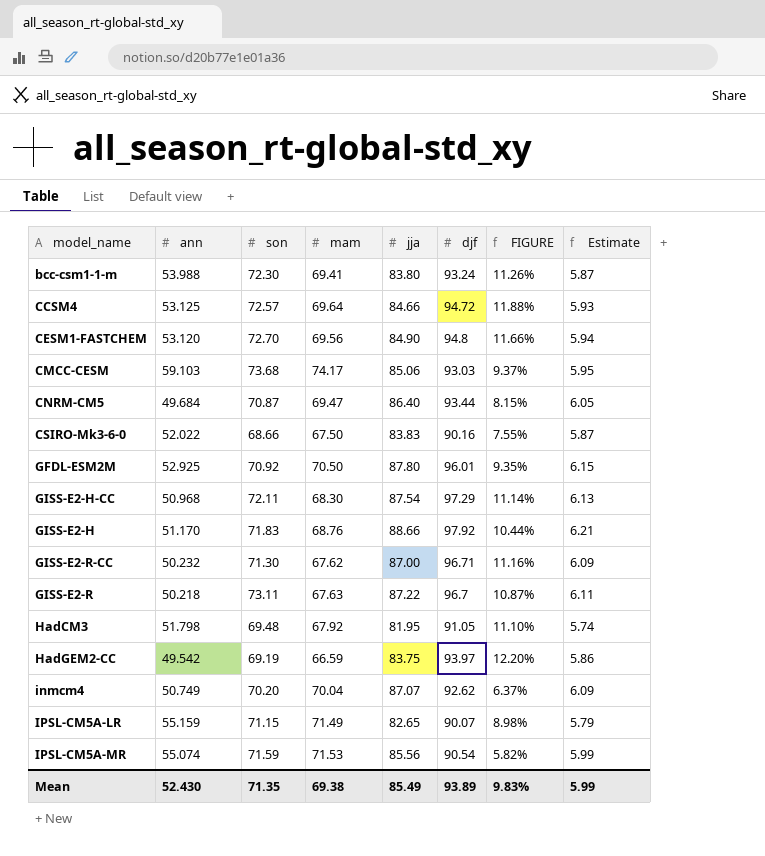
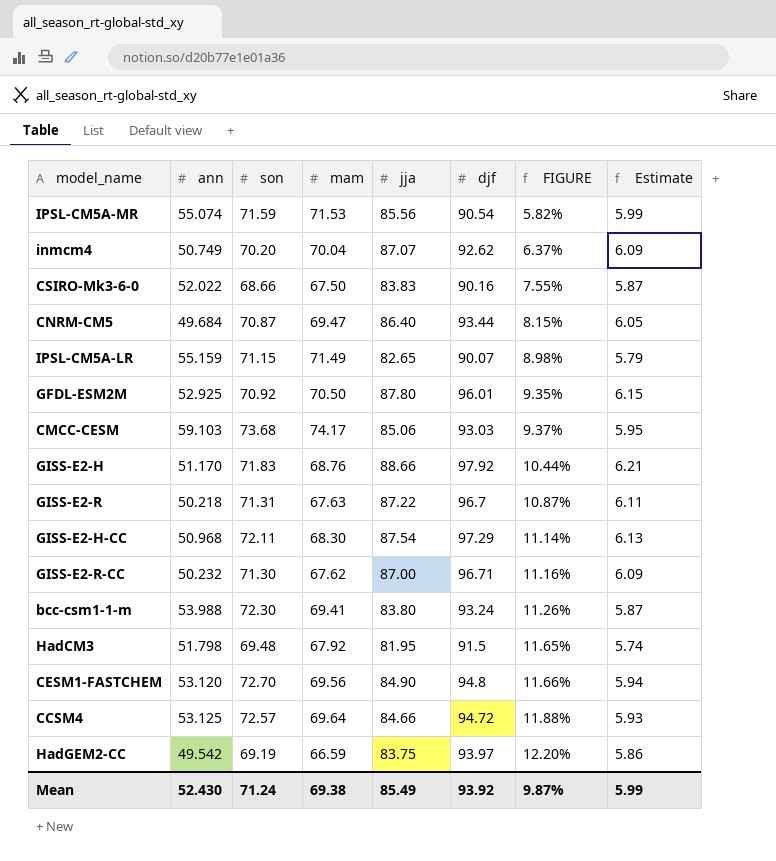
row order: none -> FIGURE ascending
GISS-E2-R | son: 73.11 -> 71.31
HadCM3 | djf: 91.05 -> 91.5
HadCM3 | FIGURE: 11.10% -> 11.65%
Mean | son: 71.35 -> 71.24
Mean | djf: 93.89 -> 93.92
Mean | FIGURE: 9.83% -> 9.87%

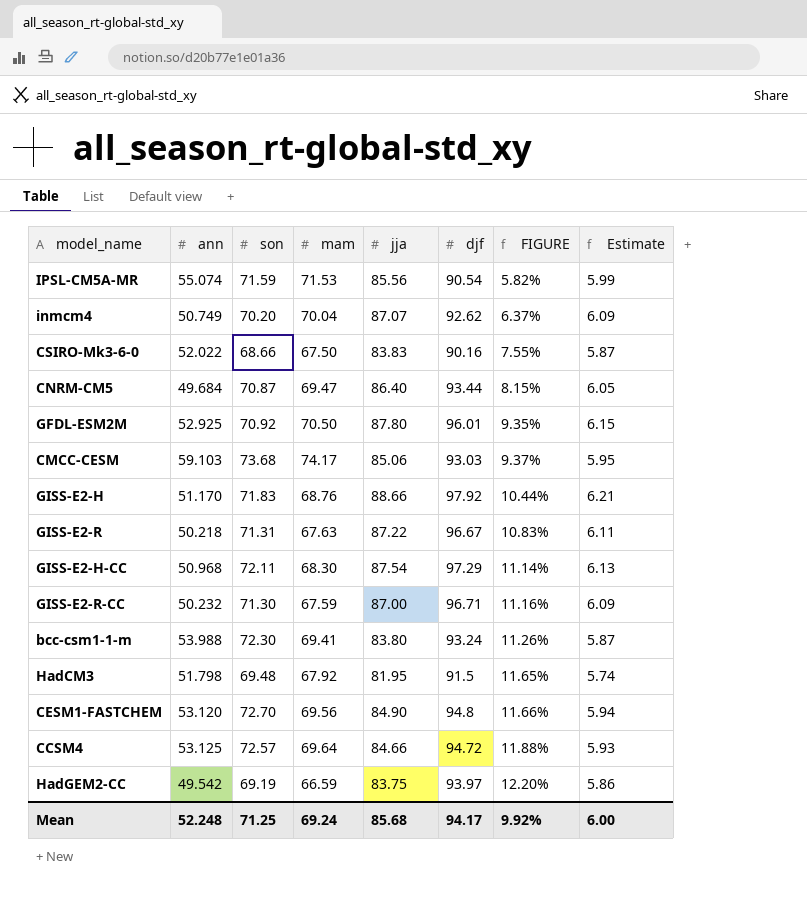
row IPSL-CM5A-LR: 55.159 | 71.15 | 71.49 | 82.65 | 90.07 | 8.98% | 5.79 -> none
GISS-E2-R | djf: 96.7 -> 96.67
GISS-E2-R | FIGURE: 10.87% -> 10.83%
GISS-E2-R-CC | mam: 67.62 -> 67.59
Mean | ann: 52.430 -> 52.248
Mean | son: 71.24 -> 71.25
Mean | mam: 69.38 -> 69.24
Mean | jja: 85.49 -> 85.68
Mean | djf: 93.92 -> 94.17
Mean | FIGURE: 9.87% -> 9.92%
Mean | Estimate: 5.99 -> 6.00

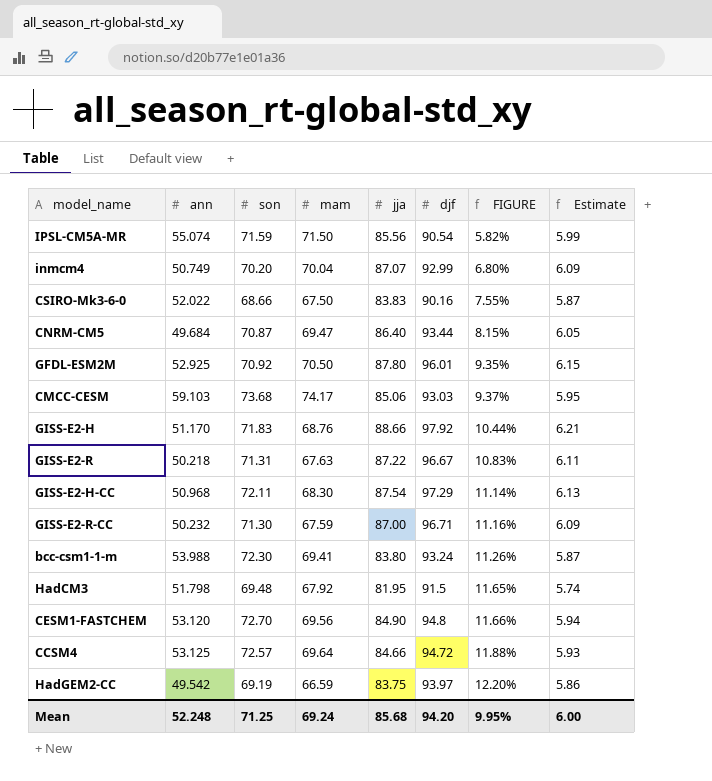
IPSL-CM5A-MR | mam: 71.53 -> 71.50
inmcm4 | djf: 92.62 -> 92.99
inmcm4 | FIGURE: 6.37% -> 6.80%
Mean | djf: 94.17 -> 94.20
Mean | FIGURE: 9.92% -> 9.95%

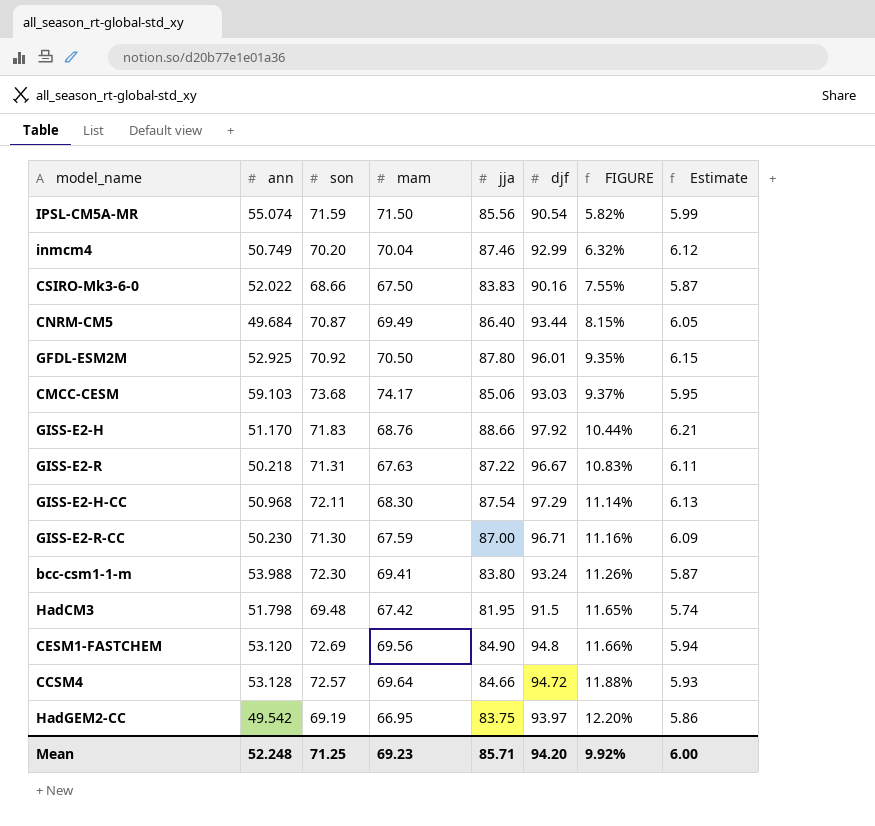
inmcm4 | jja: 87.07 -> 87.46
inmcm4 | FIGURE: 6.80% -> 6.32%
inmcm4 | Estimate: 6.09 -> 6.12
CNRM-CM5 | mam: 69.47 -> 69.49
GISS-E2-R-CC | ann: 50.232 -> 50.230
HadCM3 | mam: 67.92 -> 67.42
CESM1-FASTCHEM | son: 72.70 -> 72.69
CCSM4 | ann: 53.125 -> 53.128
HadGEM2-CC | mam: 66.59 -> 66.95
Mean | mam: 69.24 -> 69.23
Mean | jja: 85.68 -> 85.71
Mean | FIGURE: 9.95% -> 9.92%

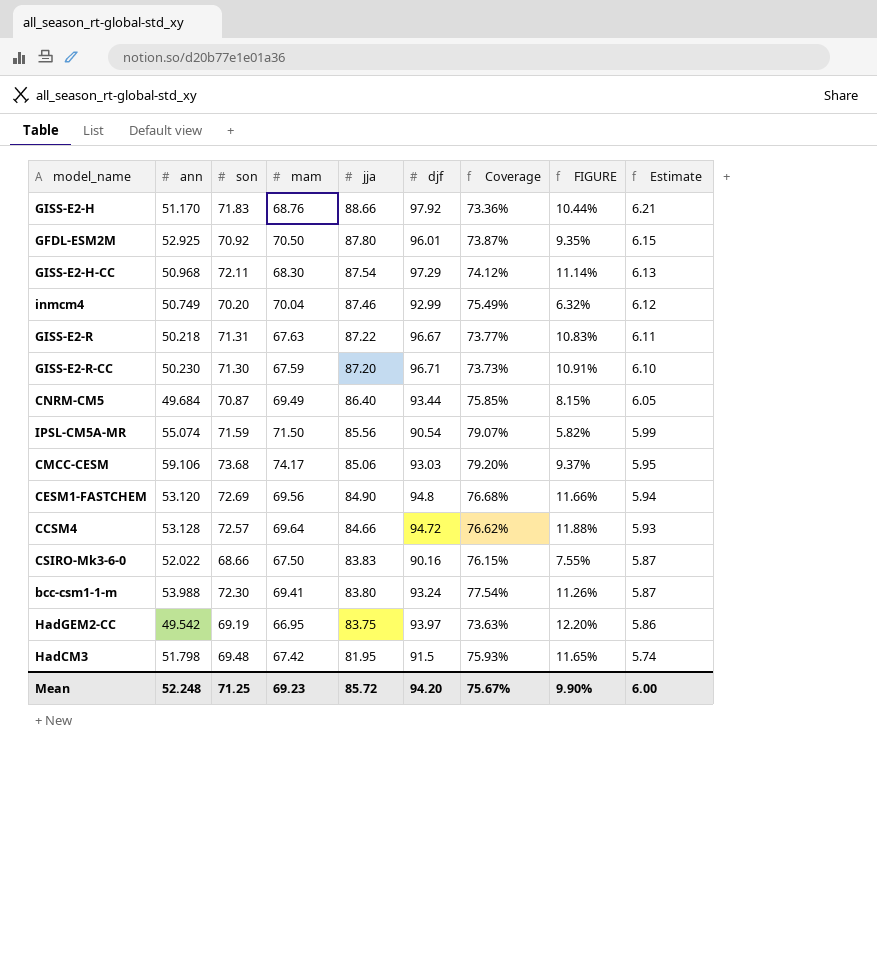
row order: FIGURE ascending -> jja descending
column Coverage | formula: none -> [son] / [djf]
GISS-E2-R-CC | jja: 87.00 -> 87.20
GISS-E2-R-CC | FIGURE: 11.16% -> 10.91%
GISS-E2-R-CC | Estimate: 6.09 -> 6.10
CMCC-CESM | ann: 59.103 -> 59.106
Mean | jja: 85.71 -> 85.72
Mean | FIGURE: 9.92% -> 9.90%

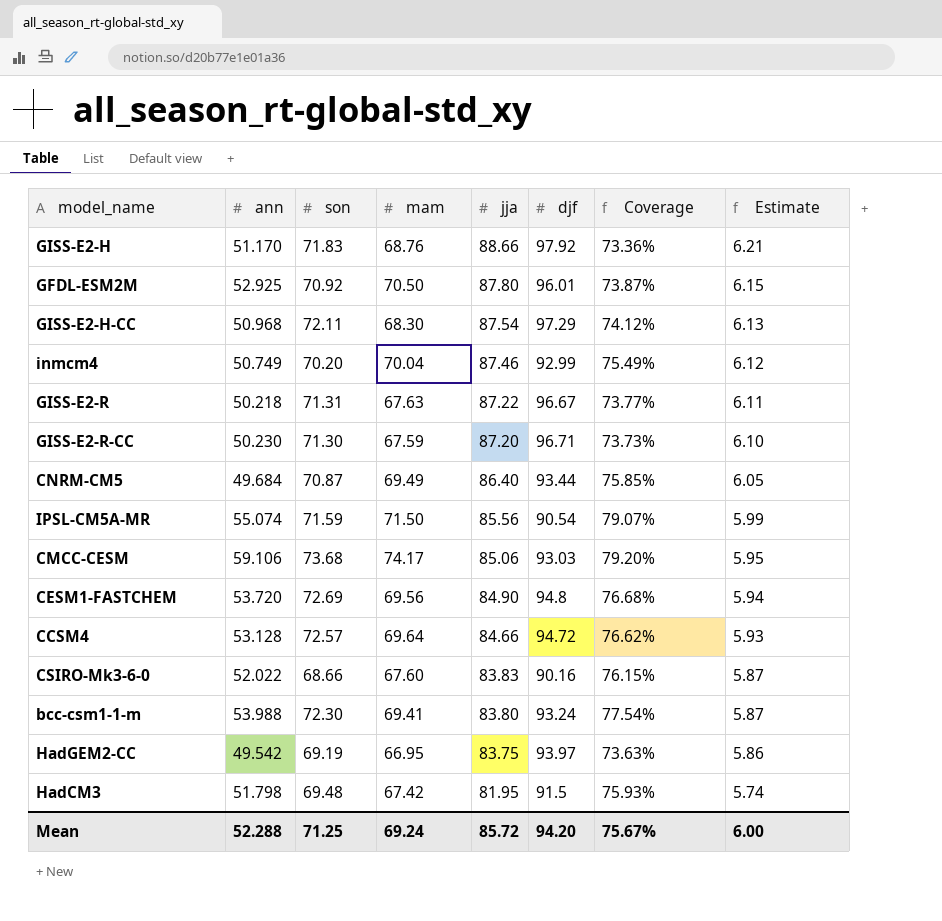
column FIGURE | formula: ([djf] - [jja]) / [jja] -> none
CESM1-FASTCHEM | ann: 53.120 -> 53.720
CSIRO-Mk3-6-0 | mam: 67.50 -> 67.60
Mean | ann: 52.248 -> 52.288
Mean | mam: 69.23 -> 69.24

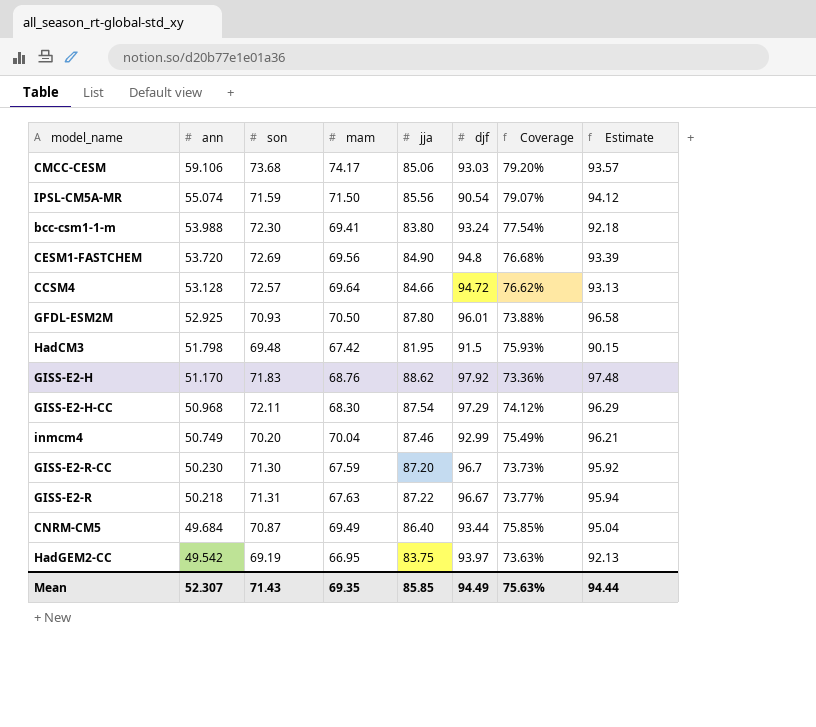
row order: jja descending -> ann descending
column Estimate | formula: [jja] * 0.07 -> [jja] * 1.1
row CSIRO-Mk3-6-0: 52.022 | 68.66 | 67.60 | 83.83 | 90.16 | 76.15% | 5.87 -> none
GFDL-ESM2M | son: 70.92 -> 70.93
GFDL-ESM2M | Coverage: 73.87% -> 73.88%
GISS-E2-H | jja: 88.66 -> 88.62
GISS-E2-R-CC | djf: 96.71 -> 96.7
Mean | ann: 52.288 -> 52.307
Mean | son: 71.25 -> 71.43
Mean | mam: 69.24 -> 69.35
Mean | jja: 85.72 -> 85.85
Mean | djf: 94.20 -> 94.49
Mean | Coverage: 75.67% -> 75.63%
Mean | Estimate: 6.00 -> 94.44

